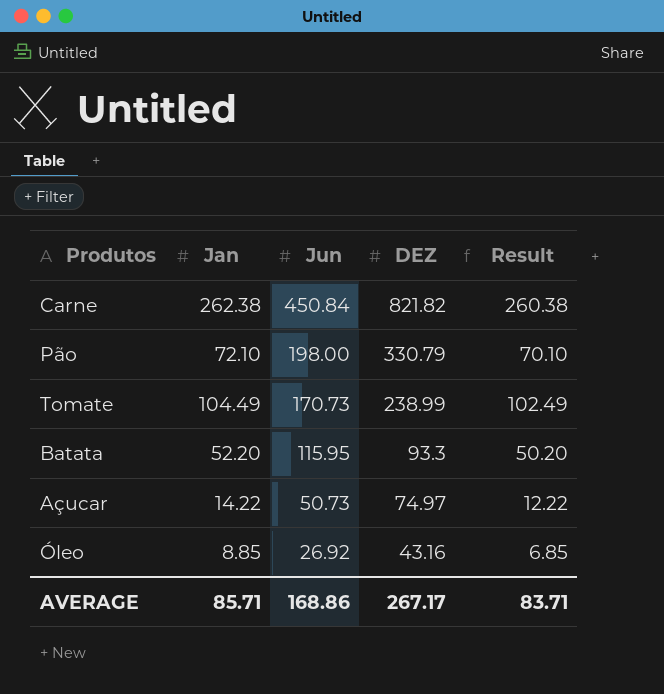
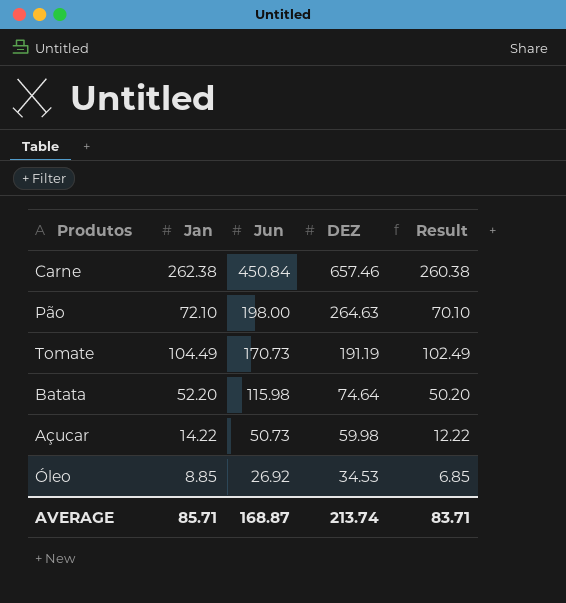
Carne | DEZ: 821.82 -> 657.46
Pão | DEZ: 330.79 -> 264.63
Tomate | DEZ: 238.99 -> 191.19
Batata | Jun: 115.95 -> 115.98
Batata | DEZ: 93.3 -> 74.64
Açucar | DEZ: 74.97 -> 59.98
Óleo | DEZ: 43.16 -> 34.53
AVERAGE | Jun: 168.86 -> 168.87
AVERAGE | DEZ: 267.17 -> 213.74

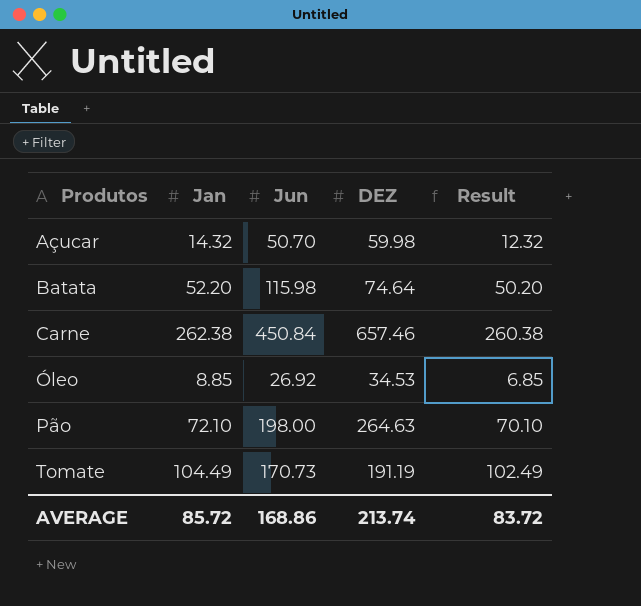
row order: Jun descending -> Produtos ascending
Açucar | Jan: 14.22 -> 14.32
Açucar | Jun: 50.73 -> 50.70
Açucar | Result: 12.22 -> 12.32
AVERAGE | Jan: 85.71 -> 85.72
AVERAGE | Jun: 168.87 -> 168.86
AVERAGE | Result: 83.71 -> 83.72

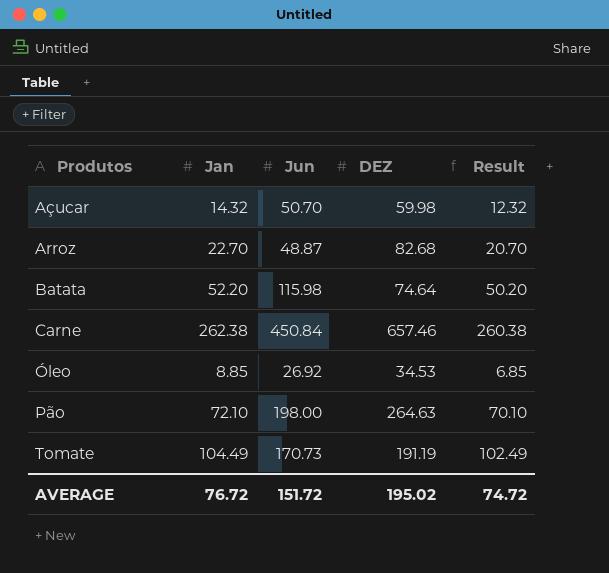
row Arroz: none -> 22.70 | 48.87 | 82.68 | 20.70
AVERAGE | Jan: 85.72 -> 76.72
AVERAGE | Jun: 168.86 -> 151.72
AVERAGE | DEZ: 213.74 -> 195.02
AVERAGE | Result: 83.72 -> 74.72

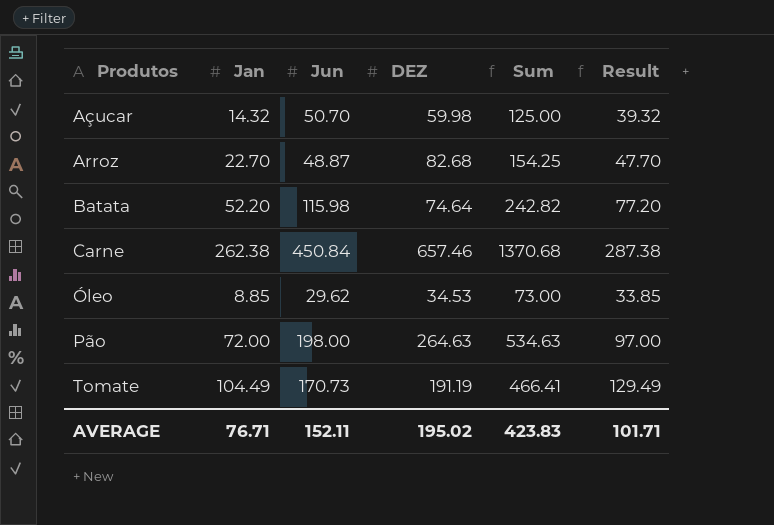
column Sum | formula: none -> [Jan] + [Jun] + [DEZ]
column Result | formula: [Jan] - 2 -> [Jan] + 25
Óleo | Jun: 26.92 -> 29.62
Pão | Jan: 72.10 -> 72.00
AVERAGE | Jan: 76.72 -> 76.71
AVERAGE | Jun: 151.72 -> 152.11
AVERAGE | Result: 74.72 -> 101.71

